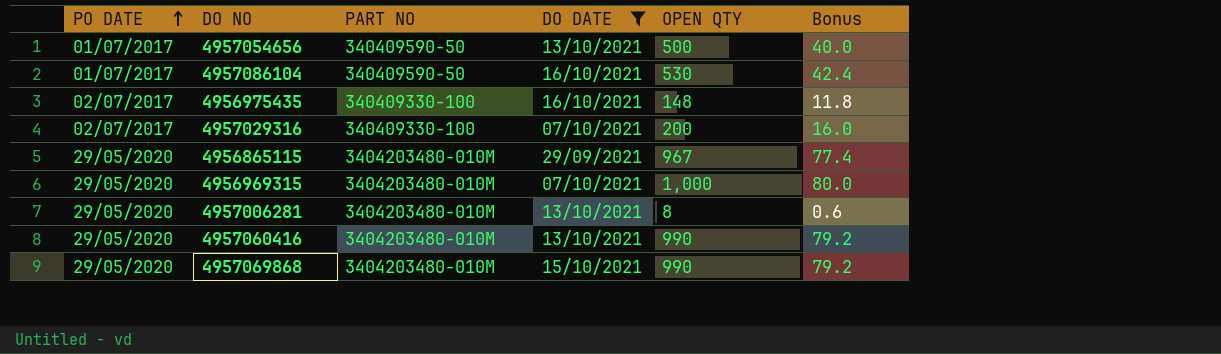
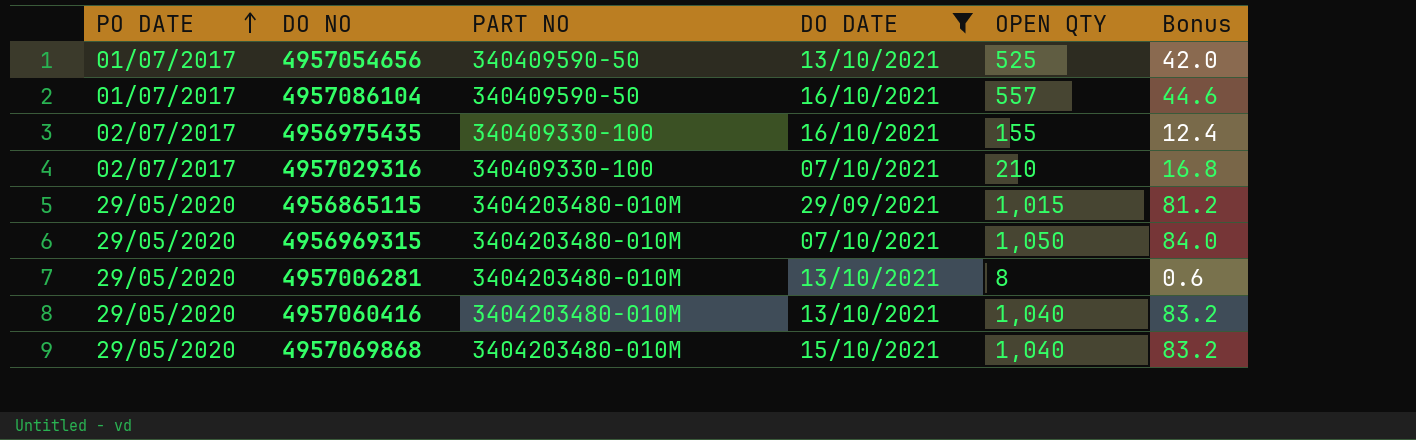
4957054656 | OPEN QTY: 500 -> 525
4957054656 | Bonus: 40.0 -> 42.0
4957086104 | OPEN QTY: 530 -> 557
4957086104 | Bonus: 42.4 -> 44.6
4956975435 | OPEN QTY: 148 -> 155
4956975435 | Bonus: 11.8 -> 12.4
4957029316 | OPEN QTY: 200 -> 210
4957029316 | Bonus: 16.0 -> 16.8
4956865115 | OPEN QTY: 967 -> 1,015
4956865115 | Bonus: 77.4 -> 81.2
4956969315 | OPEN QTY: 1,000 -> 1,050
4956969315 | Bonus: 80.0 -> 84.0
4957060416 | OPEN QTY: 990 -> 1,040
4957060416 | Bonus: 79.2 -> 83.2
4957069868 | OPEN QTY: 990 -> 1,040
4957069868 | Bonus: 79.2 -> 83.2

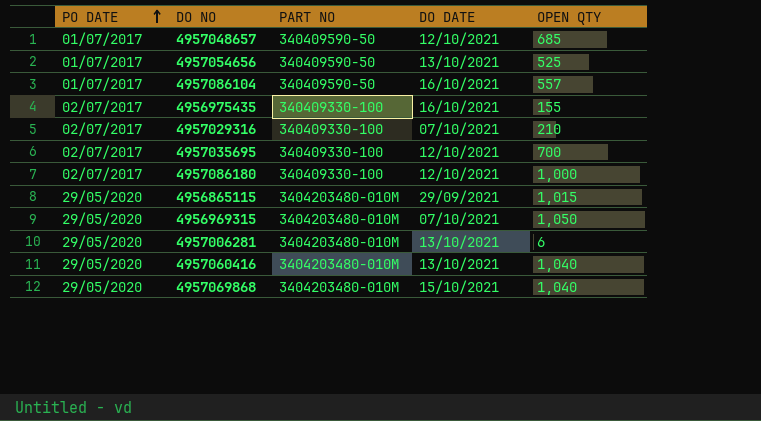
filter: DO DATE != 12/10/2021 -> none
column Bonus | formula: [OPEN QTY] * 0.08 -> none
4957006281 | OPEN QTY: 8 -> 6

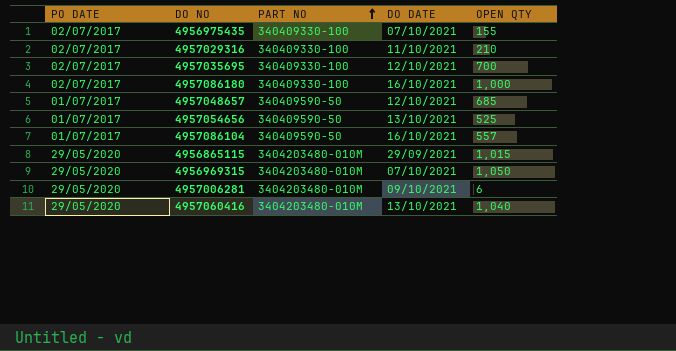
row order: PO DATE ascending -> PART NO ascending
row 4957069868: 29/05/2020 | 3404203480-010M | 15/10/2021 | 1,040 -> none
4956975435 | DO DATE: 16/10/2021 -> 07/10/2021
4957029316 | DO DATE: 07/10/2021 -> 11/10/2021
4957086180 | DO DATE: 12/10/2021 -> 16/10/2021
4957006281 | DO DATE: 13/10/2021 -> 09/10/2021

